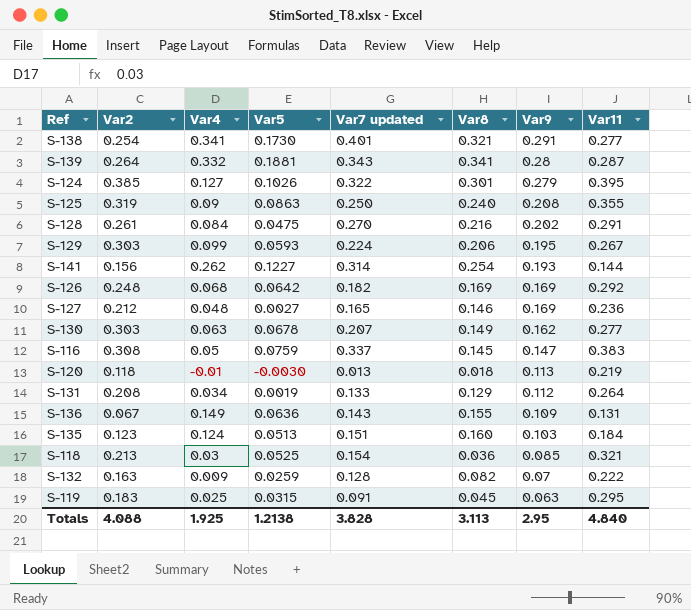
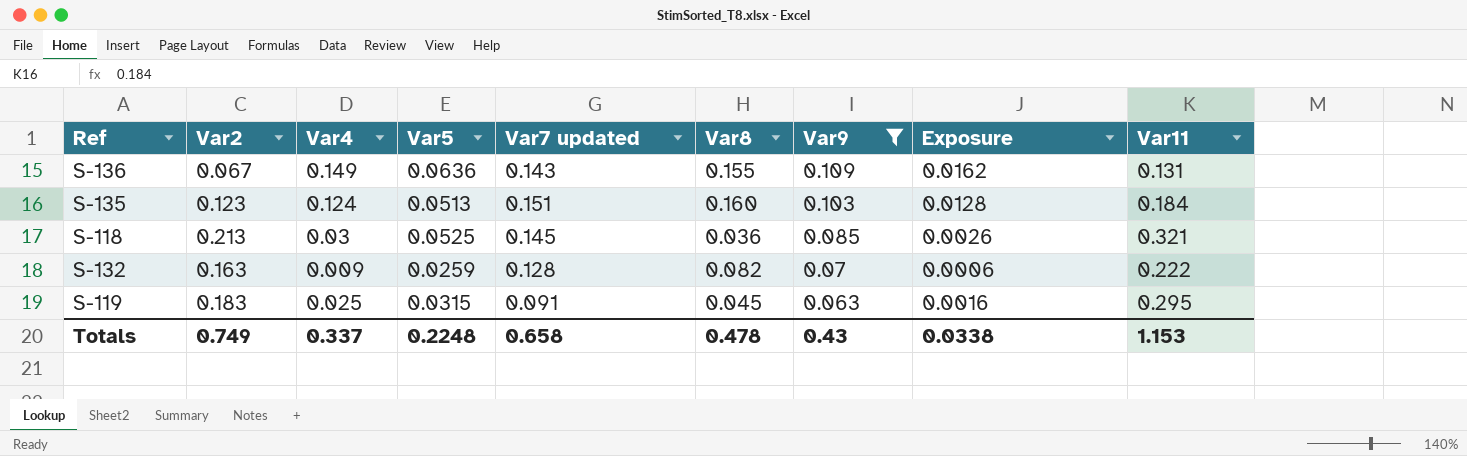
filter: none -> Var9 <= 0.109
column Exposure | formula: none -> [Var4] * [Var9]
S-118 | Var7 updated: 0.154 -> 0.145
Totals | Var2: 4.088 -> 0.749
Totals | Var4: 1.925 -> 0.337
Totals | Var5: 1.2138 -> 0.2248
Totals | Var7 updated: 3.828 -> 0.658
Totals | Var8: 3.113 -> 0.478
Totals | Var9: 2.95 -> 0.43
Totals | Var11: 4.840 -> 1.153

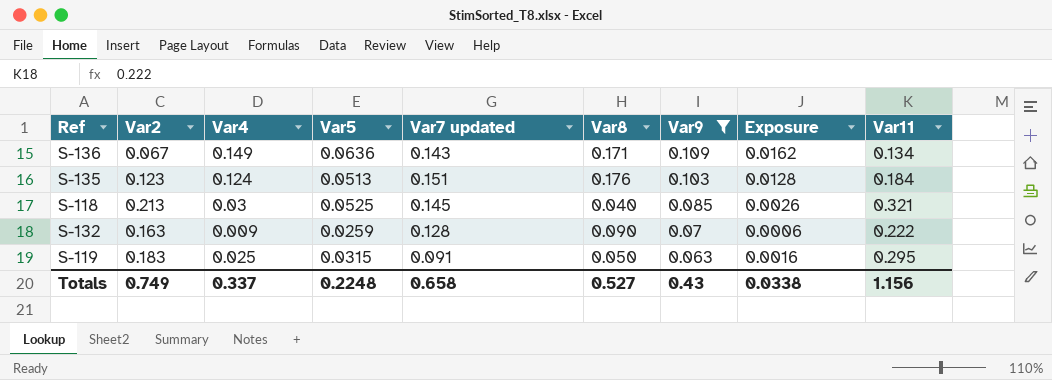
S-136 | Var8: 0.155 -> 0.171
S-136 | Var11: 0.131 -> 0.134
S-135 | Var8: 0.160 -> 0.176
S-118 | Var8: 0.036 -> 0.040
S-132 | Var8: 0.082 -> 0.090
S-119 | Var8: 0.045 -> 0.050
Totals | Var8: 0.478 -> 0.527
Totals | Var11: 1.153 -> 1.156

